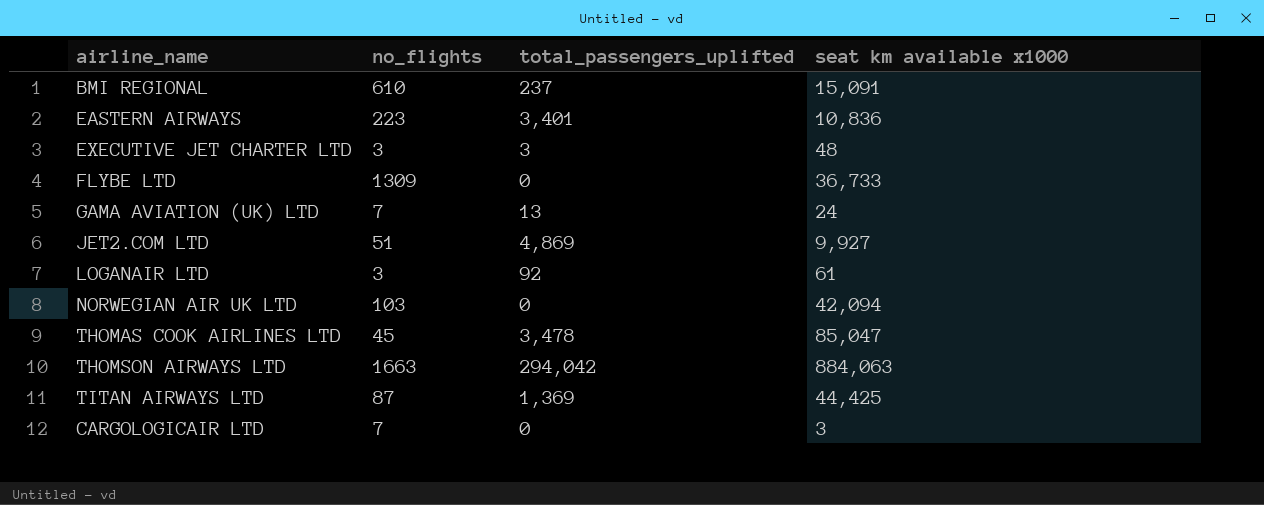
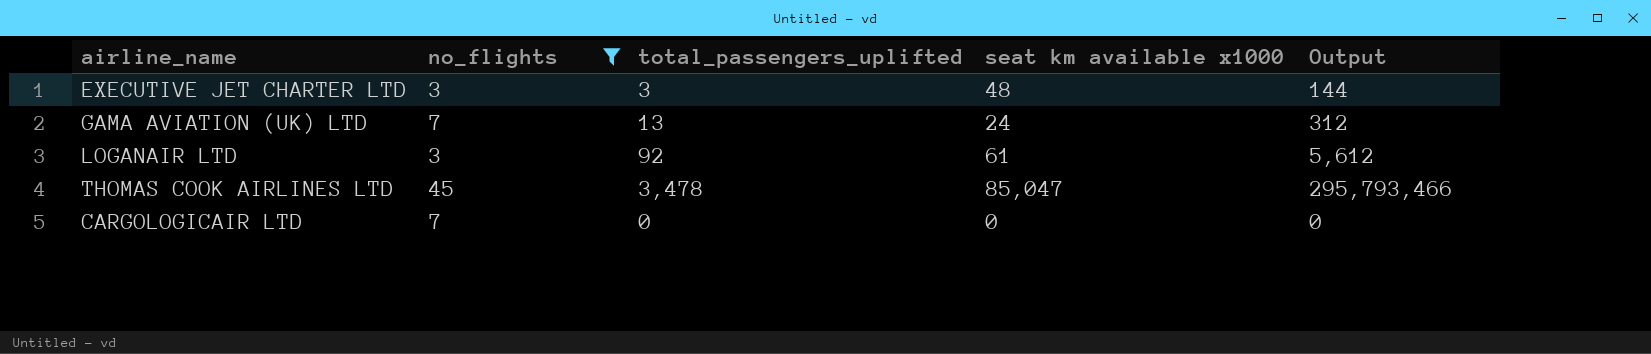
filter: none -> no_flights <= 45
column Output | formula: none -> [total_passengers_uplifted] * [seat km available x1000]
CARGOLOGICAIR LTD | seat km available x1000: 3 -> 0

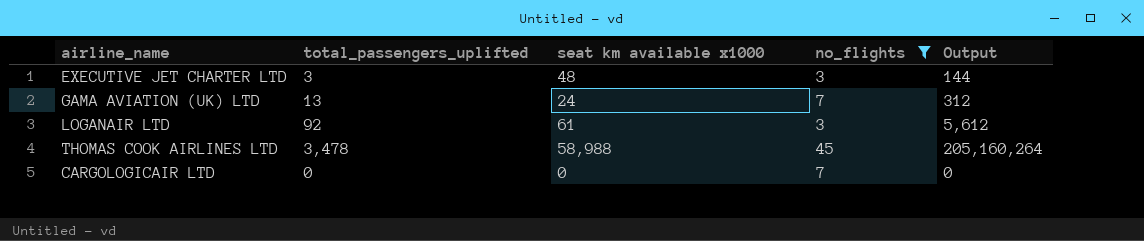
column no_flights | position: 2 -> 4
THOMAS COOK AIRLINES LTD | seat km available x1000: 85,047 -> 58,988
THOMAS COOK AIRLINES LTD | Output: 295,793,466 -> 205,160,264

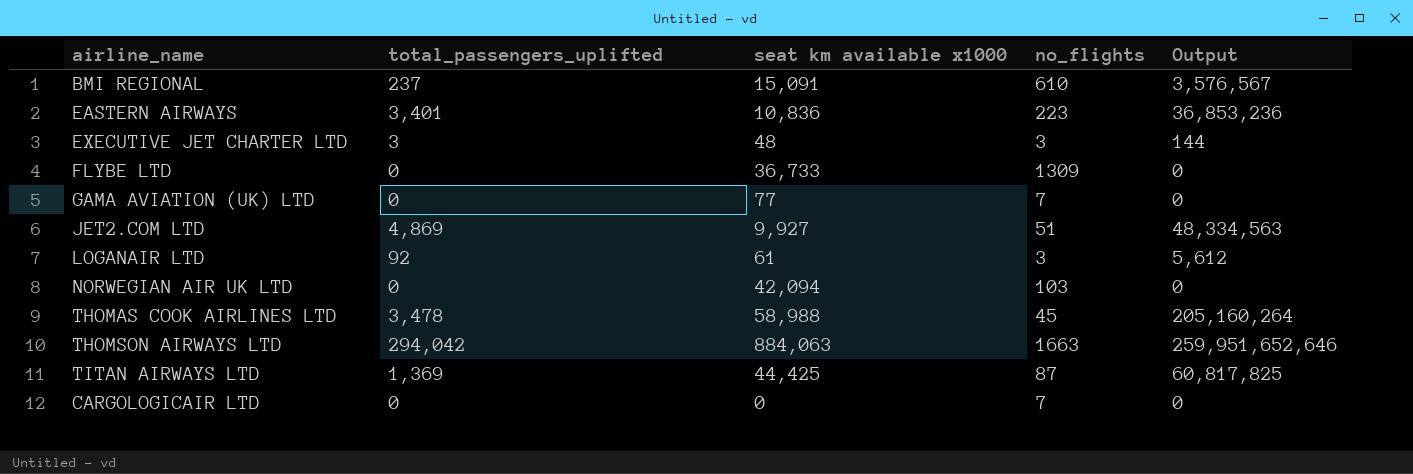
filter: no_flights <= 45 -> none
GAMA AVIATION (UK) LTD | total_passengers_uplifted: 13 -> 0
GAMA AVIATION (UK) LTD | seat km available x1000: 24 -> 77
GAMA AVIATION (UK) LTD | Output: 312 -> 0

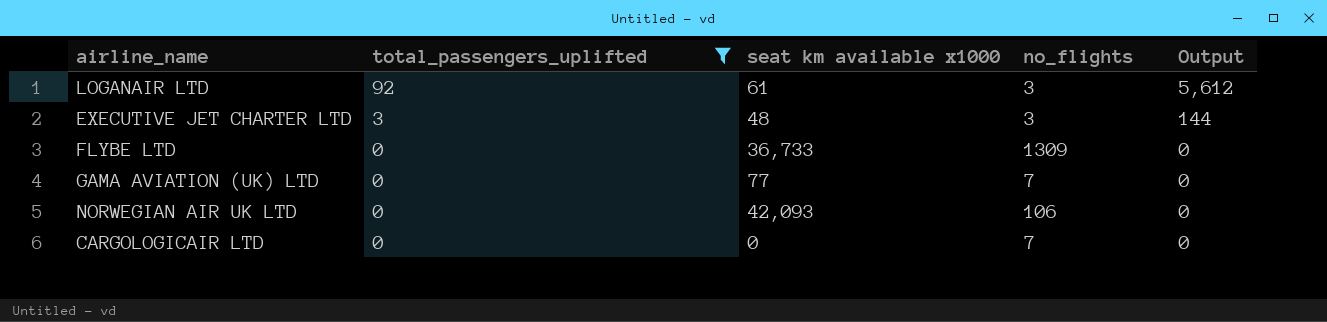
filter: none -> total_passengers_uplifted <= 92
row order: none -> total_passengers_uplifted descending
NORWEGIAN AIR UK LTD | seat km available x1000: 42,094 -> 42,093
NORWEGIAN AIR UK LTD | no_flights: 103 -> 106

